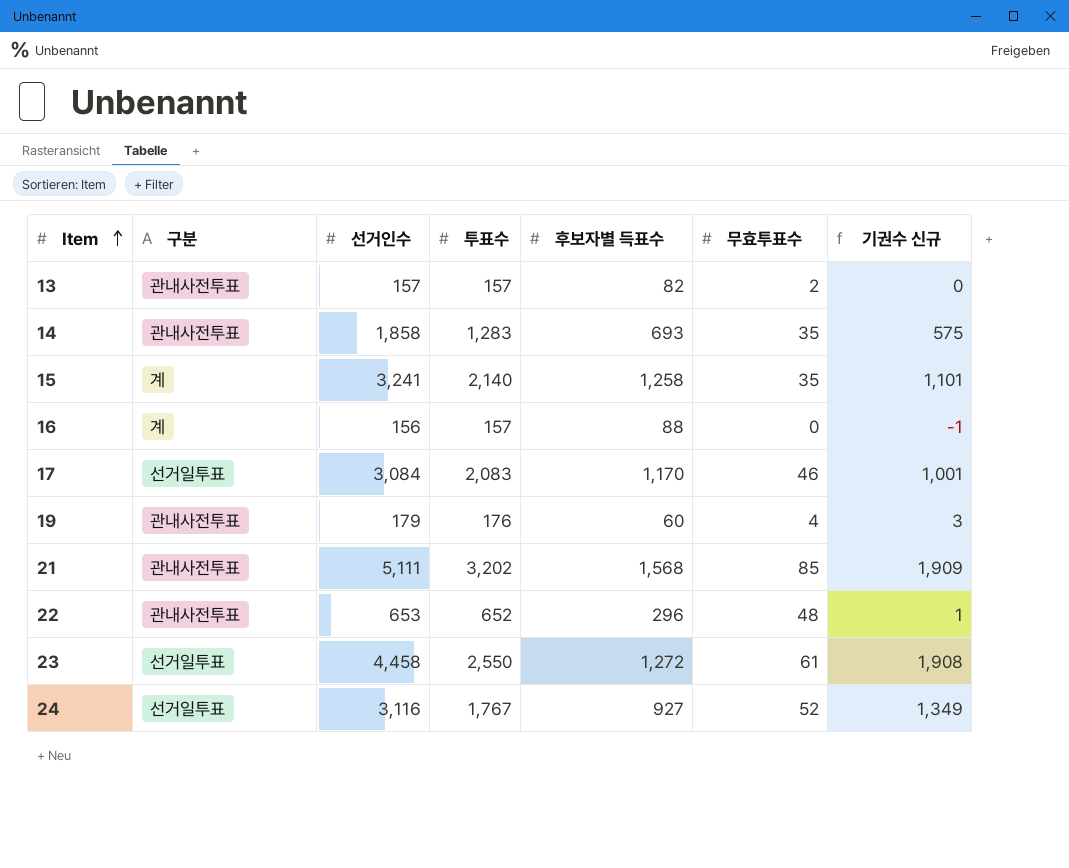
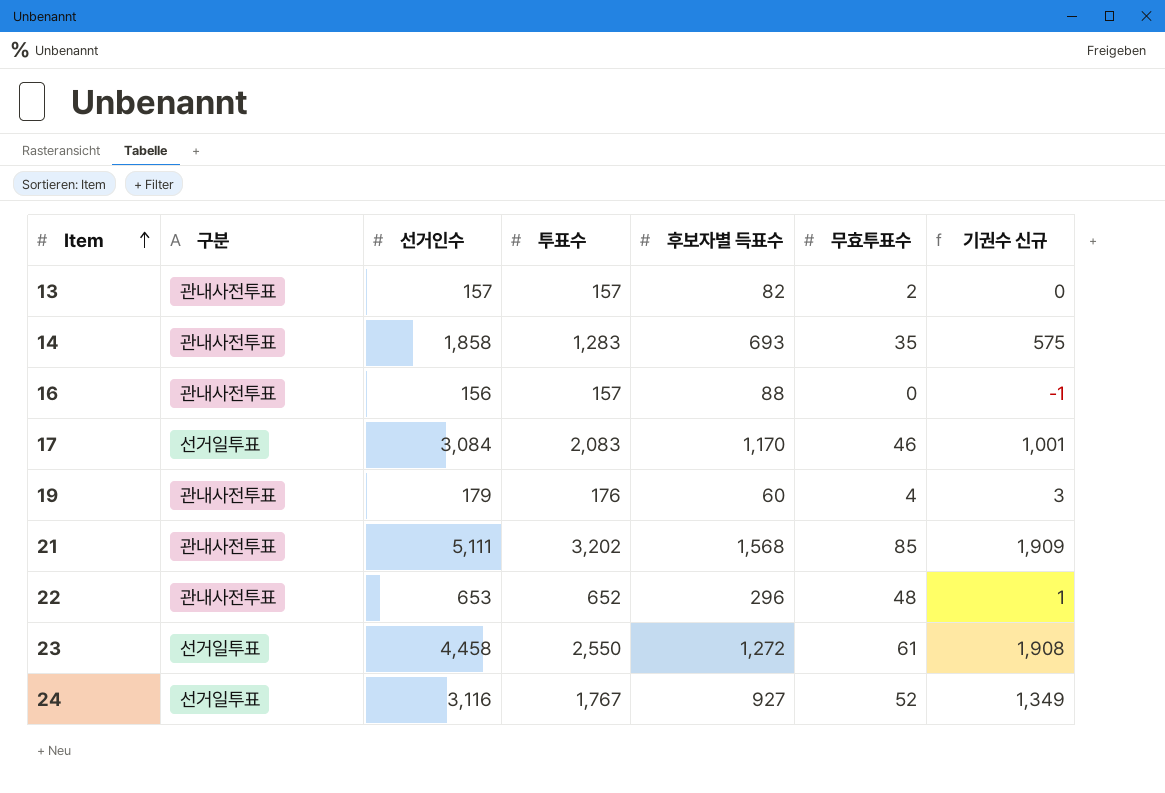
row 15: 계 | 3,241 | 2,140 | 1,258 | 35 | 1,101 -> none
16 | 구분: 계 -> 관내사전투표

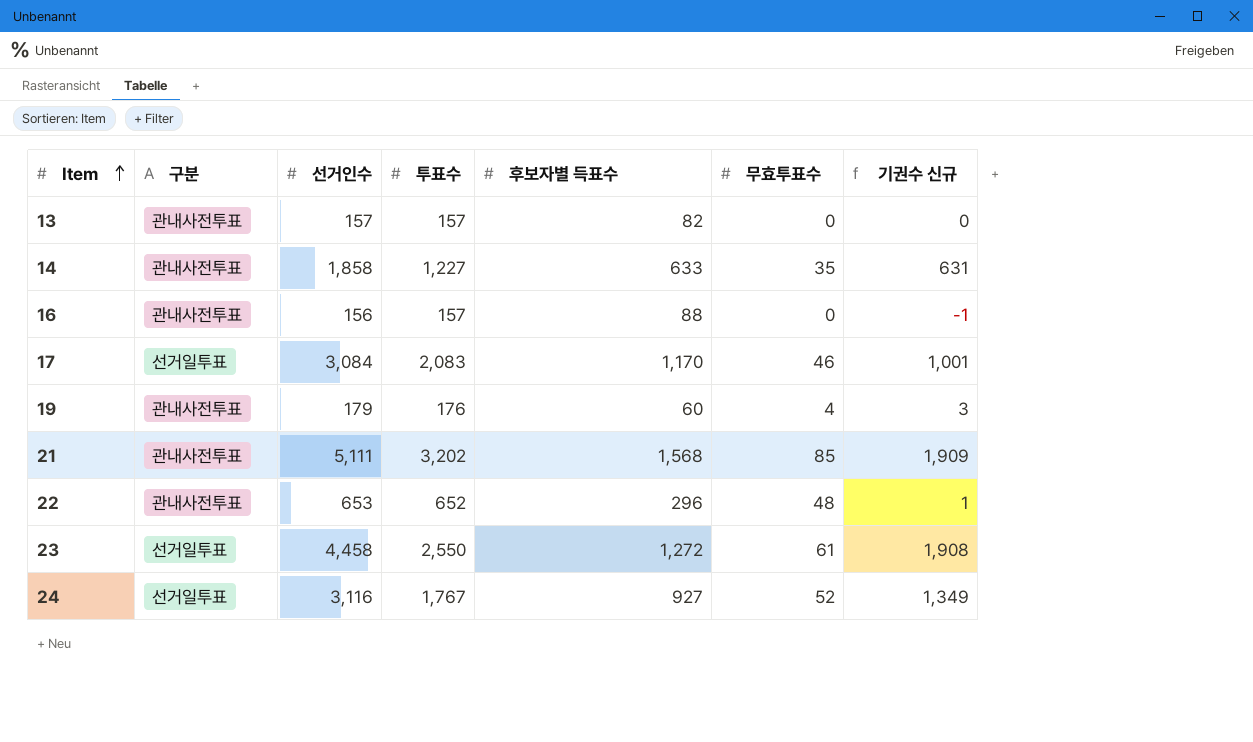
13 | 무효투표수: 2 -> 0
14 | 투표수: 1,283 -> 1,227
14 | 후보자별 득표수: 693 -> 633
14 | 기권수 신규: 575 -> 631

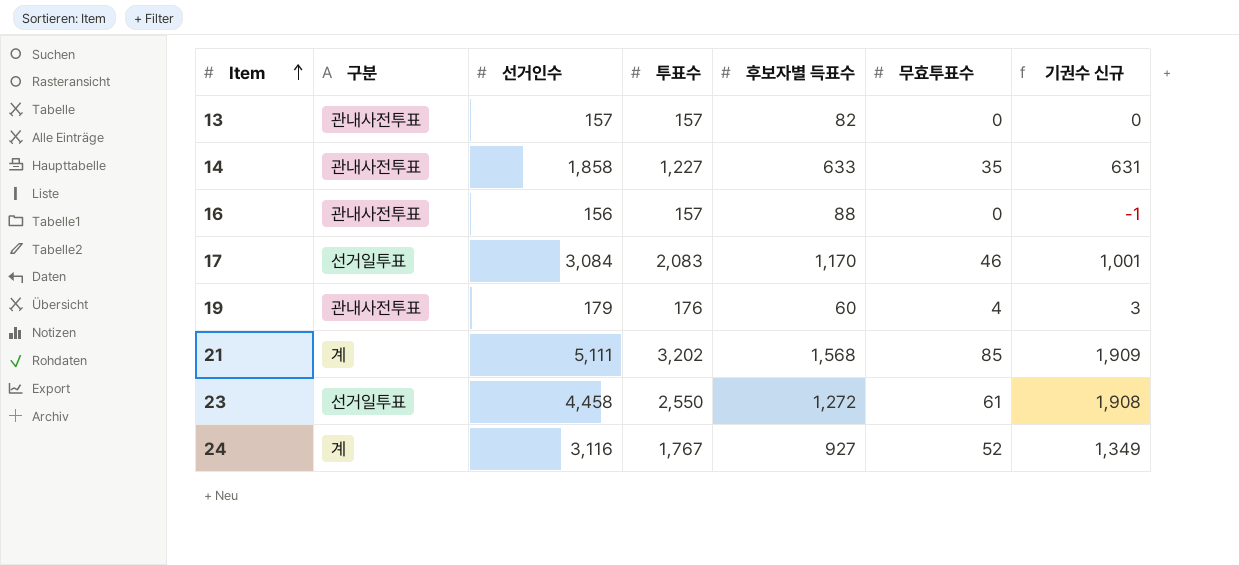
row 22: 관내사전투표 | 653 | 652 | 296 | 48 | 1 -> none
21 | 구분: 관내사전투표 -> 계
24 | 구분: 선거일투표 -> 계

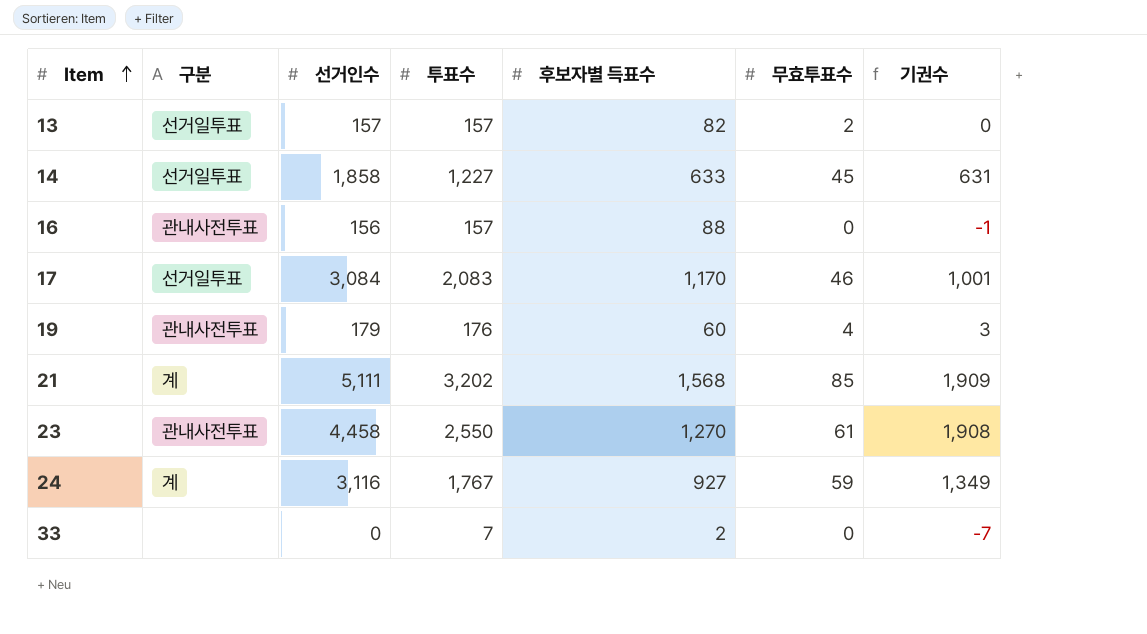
column name: 기권수 신규 -> 기권수
13 | 구분: 관내사전투표 -> 선거일투표
13 | 무효투표수: 0 -> 2
14 | 구분: 관내사전투표 -> 선거일투표
14 | 무효투표수: 35 -> 45
23 | 구분: 선거일투표 -> 관내사전투표
23 | 후보자별 득표수: 1,272 -> 1,270
24 | 무효투표수: 52 -> 59
row 33: none -> none | 0 | 7 | 2 | 0 | -7

